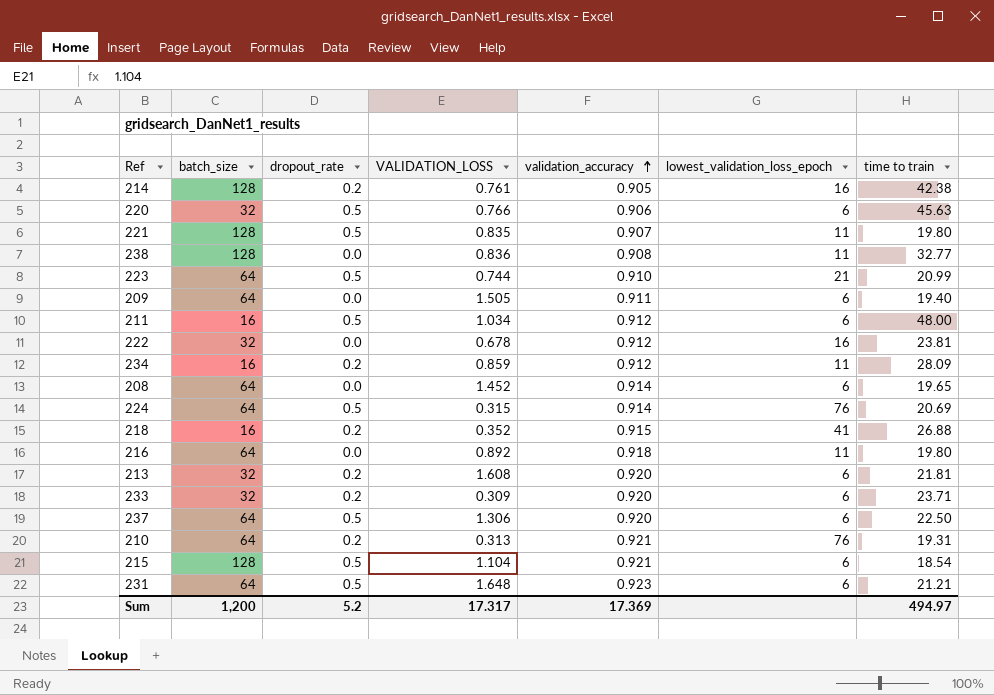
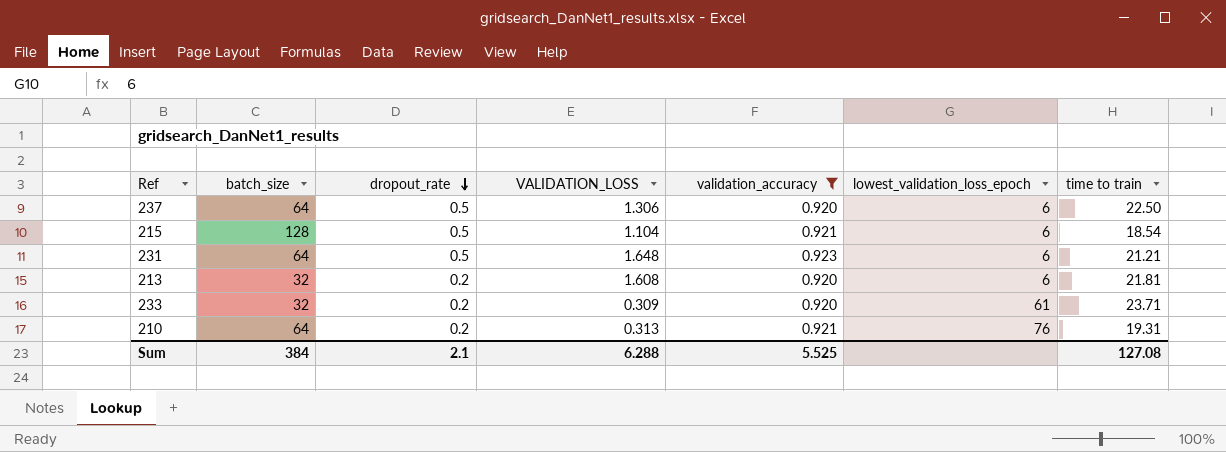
filter: none -> validation_accuracy >= 0.920
row order: validation_accuracy ascending -> dropout_rate descending
233 | lowest_validation_loss_epoch: 6 -> 61
Sum | batch_size: 1,200 -> 384
Sum | dropout_rate: 5.2 -> 2.1
Sum | VALIDATION_LOSS: 17.317 -> 6.288
Sum | validation_accuracy: 17.369 -> 5.525
Sum | time to train: 494.97 -> 127.08

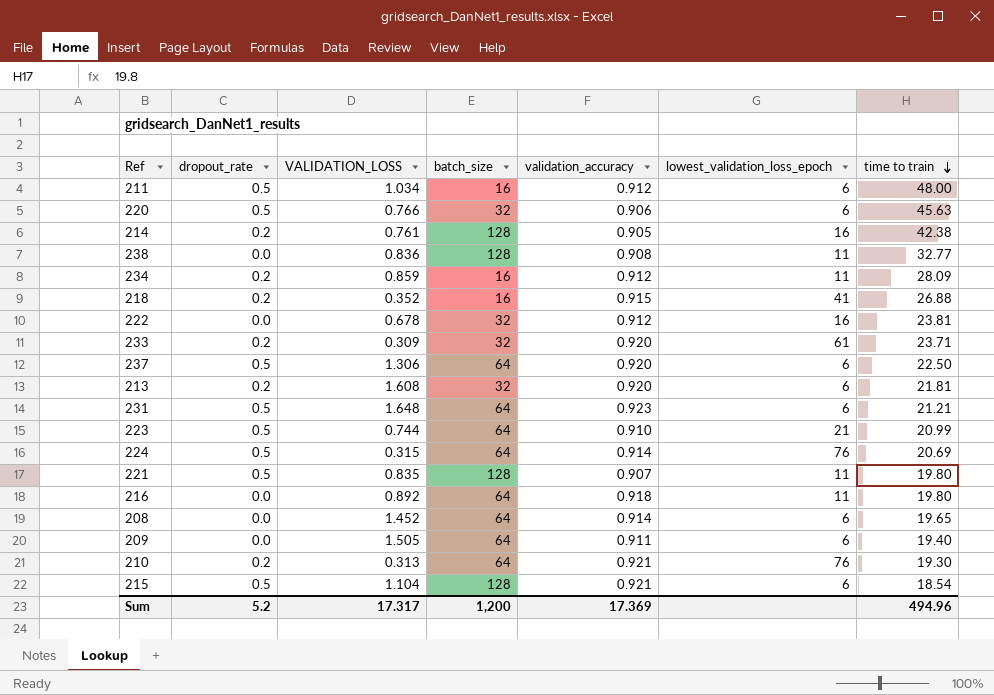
filter: validation_accuracy >= 0.920 -> none
row order: dropout_rate descending -> time to train descending
column batch_size | position: 2 -> 4
210 | time to train: 19.31 -> 19.30
Sum | dropout_rate: 2.1 -> 5.2
Sum | VALIDATION_LOSS: 6.288 -> 17.317
Sum | batch_size: 384 -> 1,200
Sum | validation_accuracy: 5.525 -> 17.369
Sum | time to train: 127.08 -> 494.96

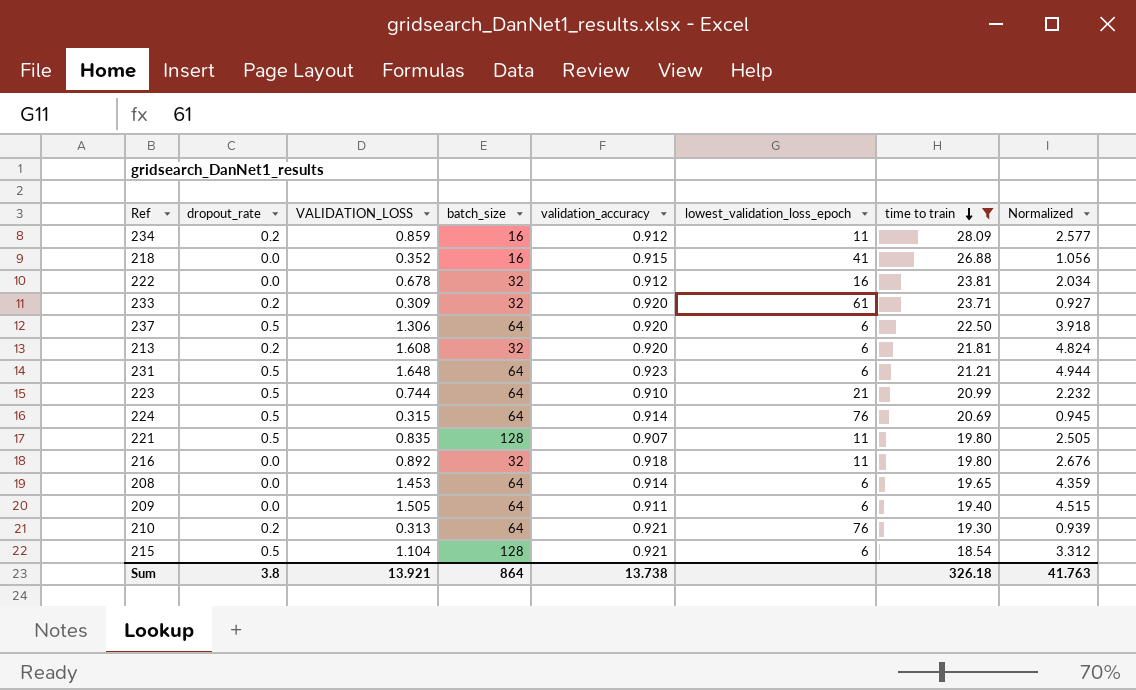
filter: none -> time to train <= 28.09
column Normalized | formula: none -> [VALIDATION_LOSS] * 3
218 | dropout_rate: 0.2 -> 0.0
216 | batch_size: 64 -> 32
208 | VALIDATION_LOSS: 1.452 -> 1.453
Sum | dropout_rate: 5.2 -> 3.8
Sum | VALIDATION_LOSS: 17.317 -> 13.921
Sum | batch_size: 1,200 -> 864
Sum | validation_accuracy: 17.369 -> 13.738
Sum | time to train: 494.96 -> 326.18

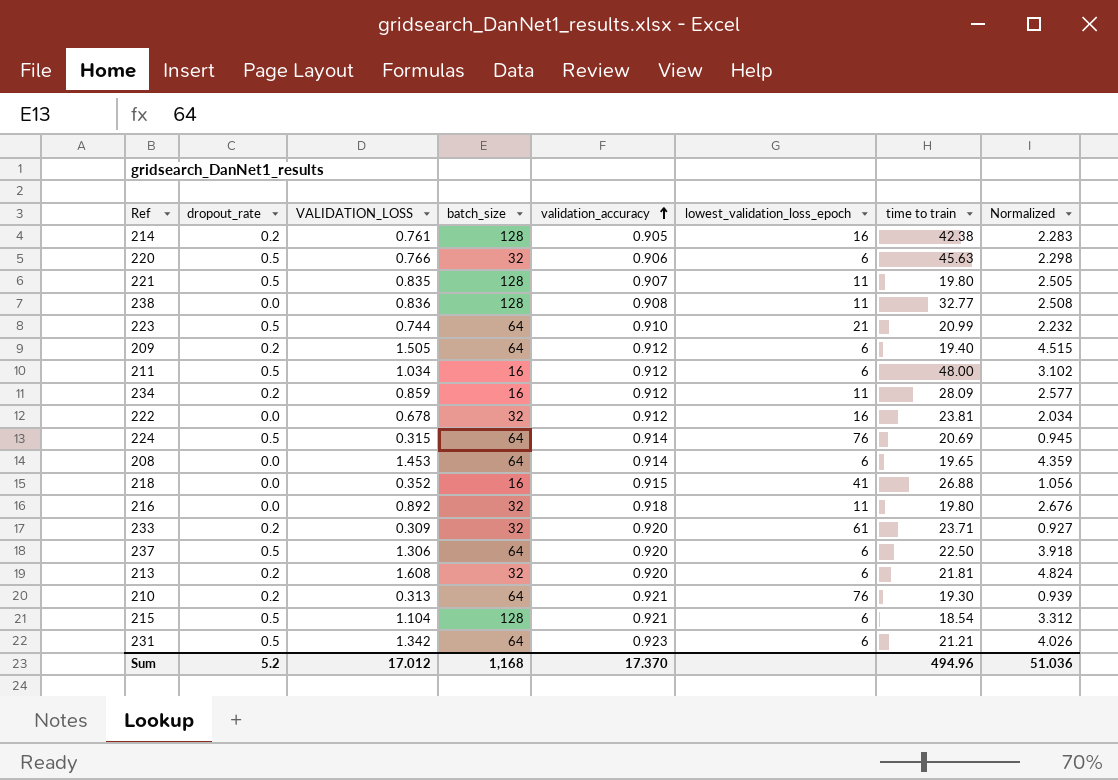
filter: time to train <= 28.09 -> none
row order: time to train descending -> validation_accuracy ascending
209 | dropout_rate: 0.0 -> 0.2
209 | validation_accuracy: 0.911 -> 0.912
231 | VALIDATION_LOSS: 1.648 -> 1.342
231 | Normalized: 4.944 -> 4.026
Sum | dropout_rate: 3.8 -> 5.2
Sum | VALIDATION_LOSS: 13.921 -> 17.012
Sum | batch_size: 864 -> 1,168
Sum | validation_accuracy: 13.738 -> 17.370
Sum | time to train: 326.18 -> 494.96
Sum | Normalized: 41.763 -> 51.036

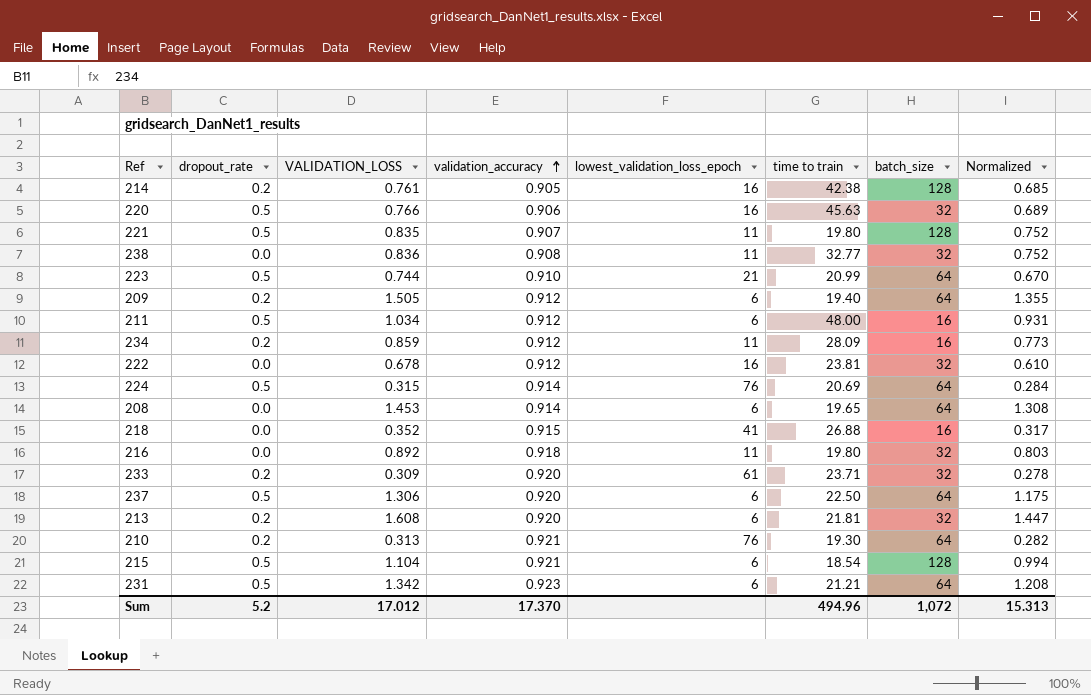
column batch_size | position: 4 -> 7
column Normalized | formula: [VALIDATION_LOSS] * 3 -> [VALIDATION_LOSS] * 0.9
220 | lowest_validation_loss_epoch: 6 -> 16
238 | batch_size: 128 -> 32
Sum | batch_size: 1,168 -> 1,072
Sum | Normalized: 51.036 -> 15.313

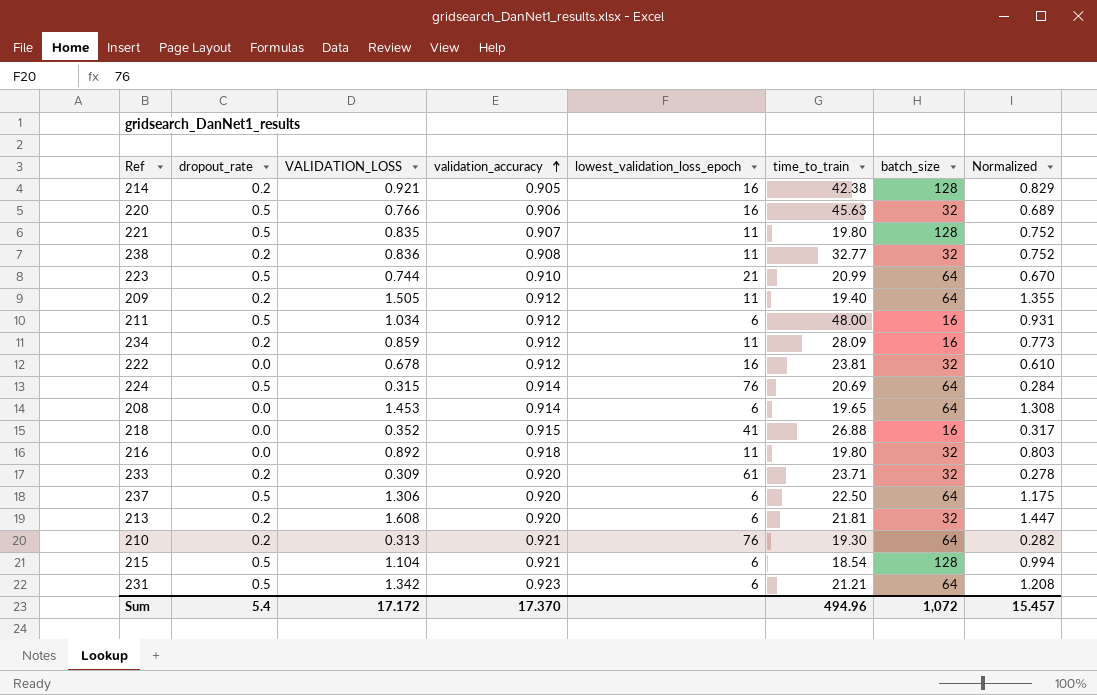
column name: time to train -> time_to_train
214 | VALIDATION_LOSS: 0.761 -> 0.921
214 | Normalized: 0.685 -> 0.829
238 | dropout_rate: 0.0 -> 0.2
209 | lowest_validation_loss_epoch: 6 -> 11
Sum | dropout_rate: 5.2 -> 5.4
Sum | VALIDATION_LOSS: 17.012 -> 17.172
Sum | Normalized: 15.313 -> 15.457

